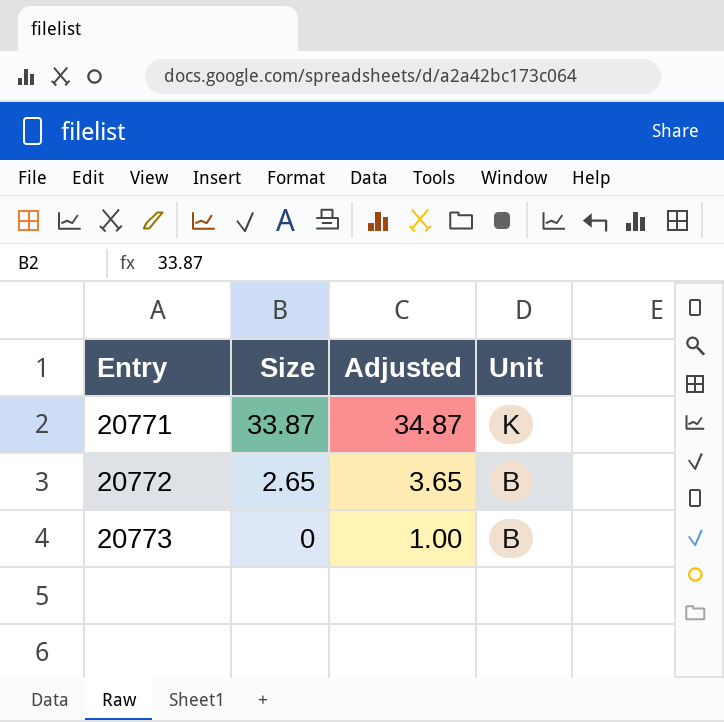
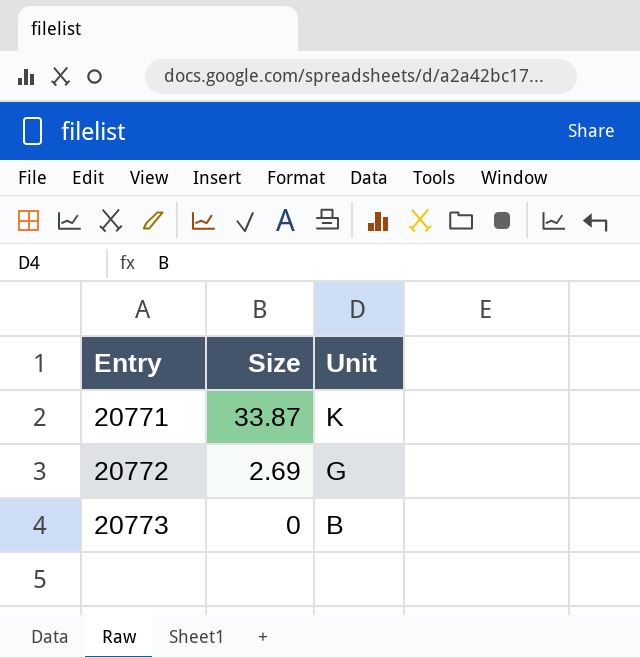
column Adjusted | formula: [Size] + 1 -> none
20772 | Size: 2.65 -> 2.69
20772 | Unit: B -> G

